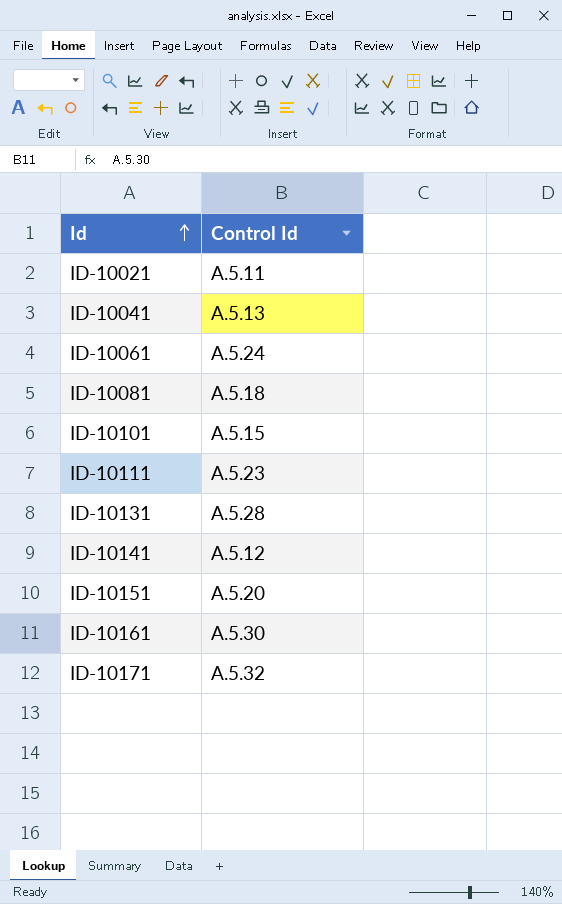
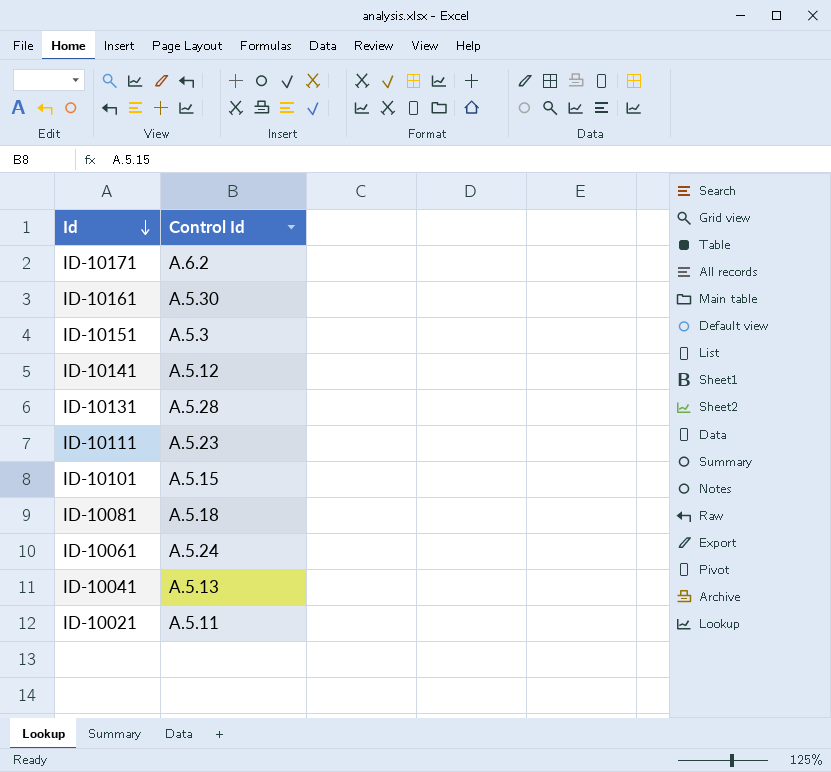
row order: Id ascending -> Id descending
ID-10171 | Control Id: A.5.32 -> A.6.2
ID-10151 | Control Id: A.5.20 -> A.5.3

